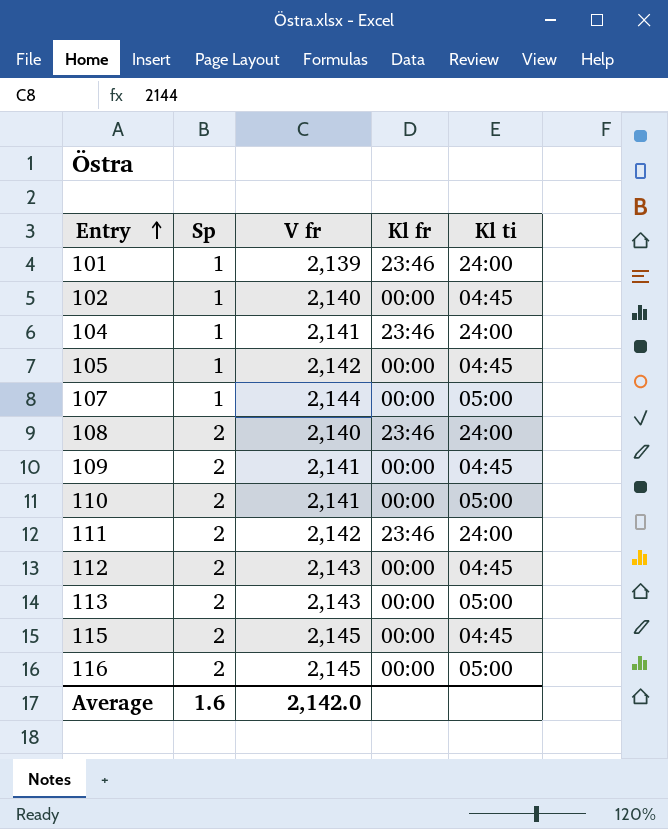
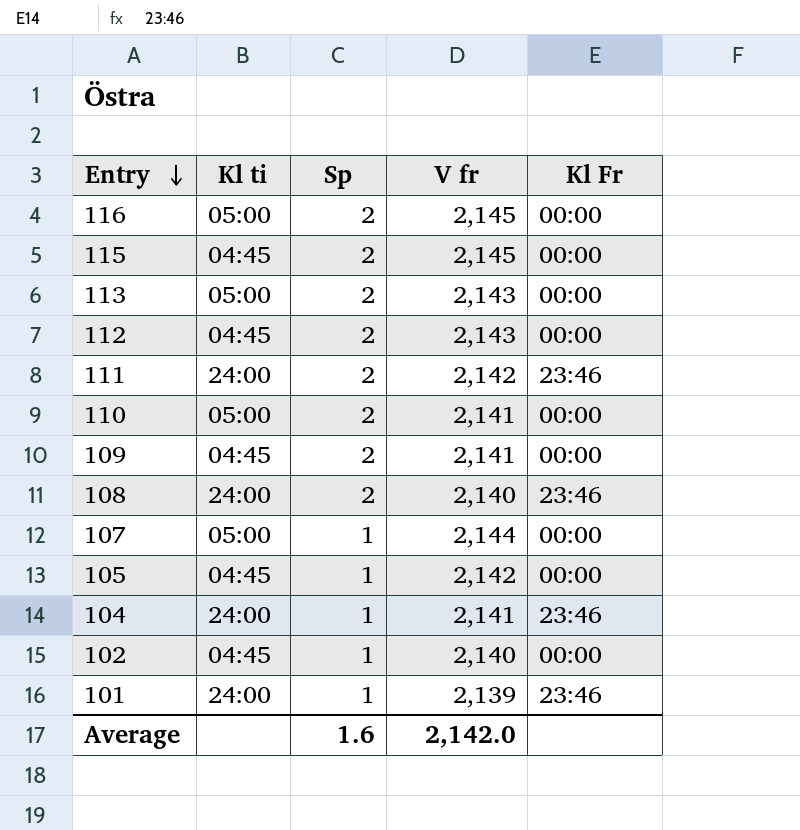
row order: Entry ascending -> Entry descending
column Kl ti | position: 5 -> 2
column name: Kl fr -> Kl Fr

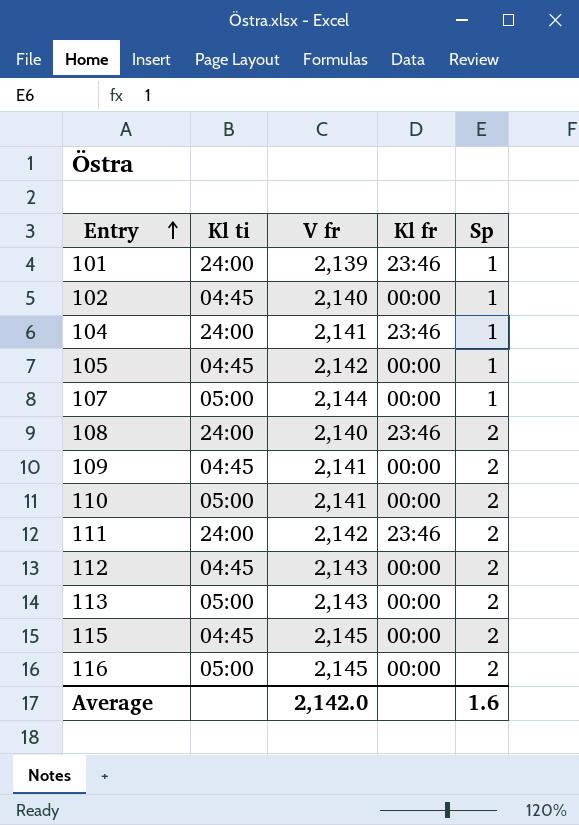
row order: Entry descending -> Entry ascending
column name: Kl Fr -> Kl fr
column Sp | position: 3 -> 5

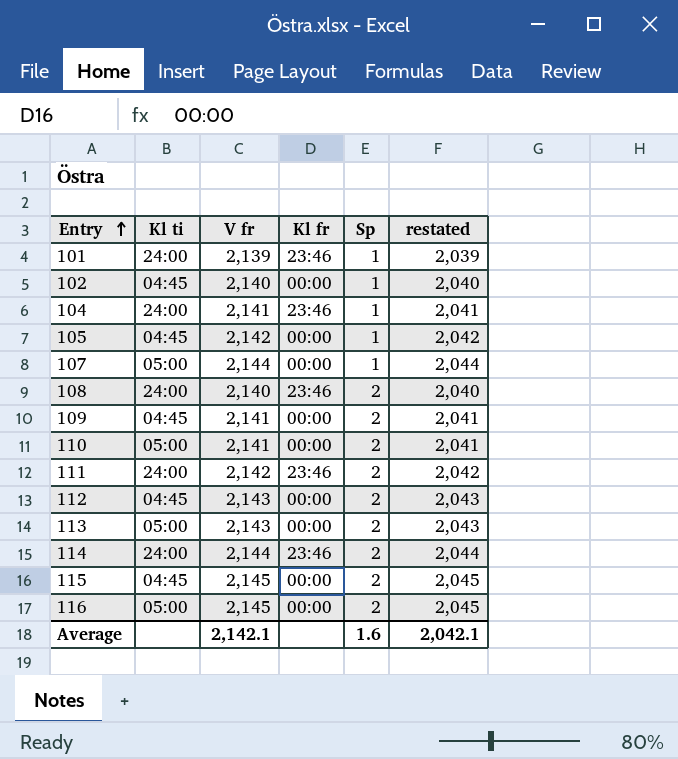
column restated | formula: none -> [V fr] - 100
row 114: none -> 24:00 | 2,144 | 23:46 | 2 | 2,044
Average | V fr: 2,142.0 -> 2,142.1

